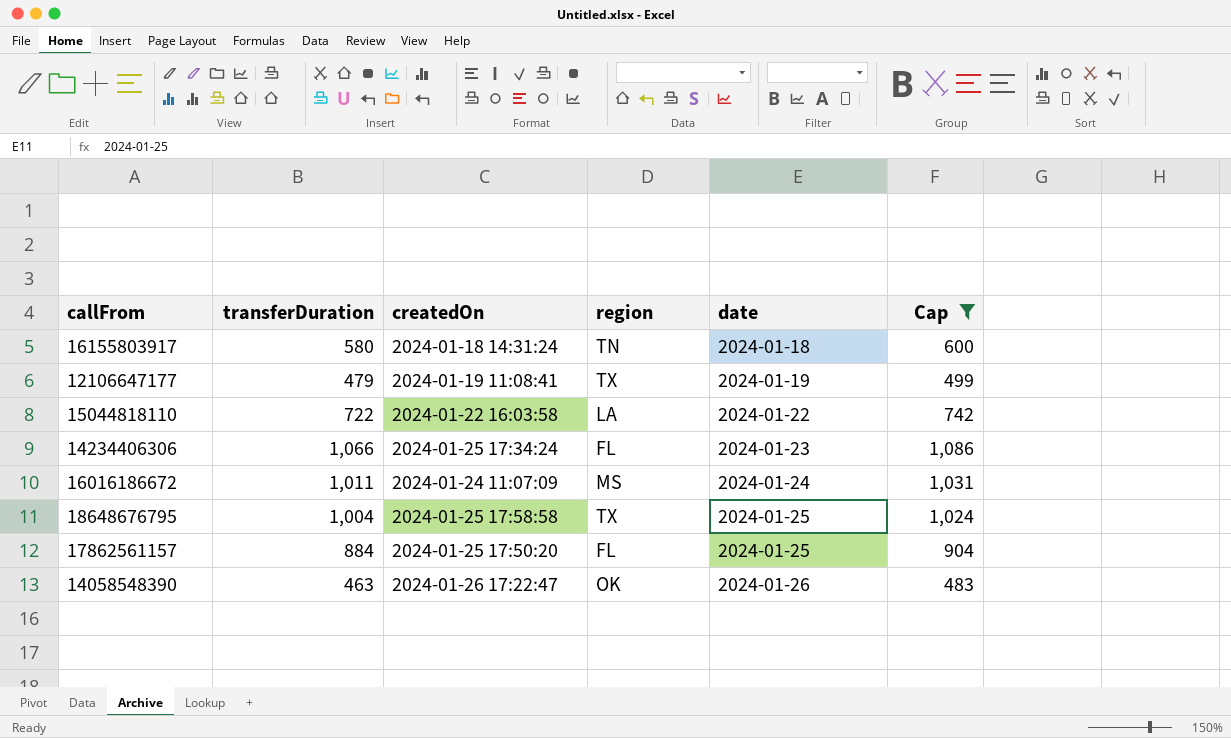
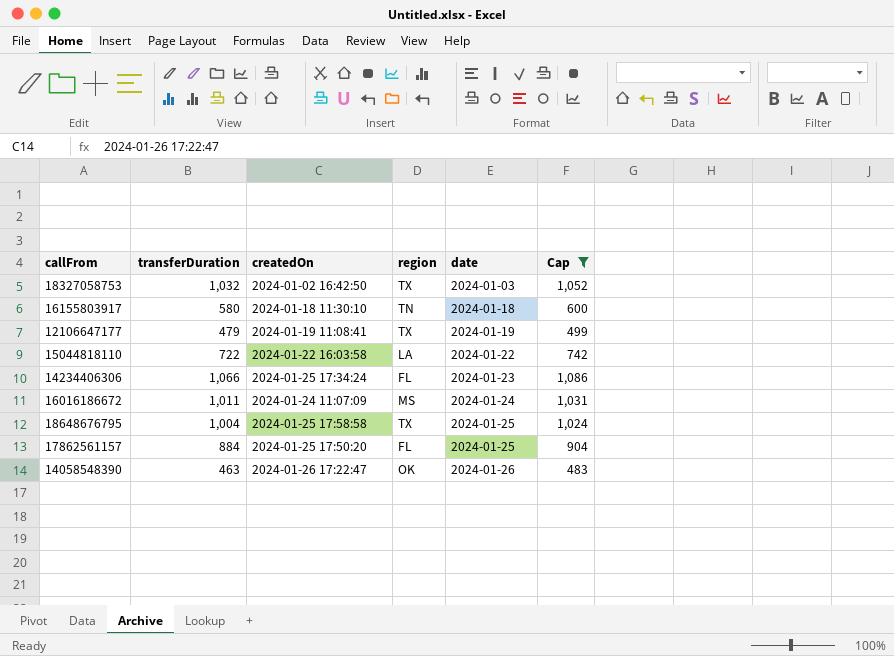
row 18327058753: none -> 1,032 | 2024-01-02 16:42:50 | TX | 2024-01-03 | 1,052
16155803917 | createdOn: 2024-01-18 14:31:24 -> 2024-01-18 11:30:10

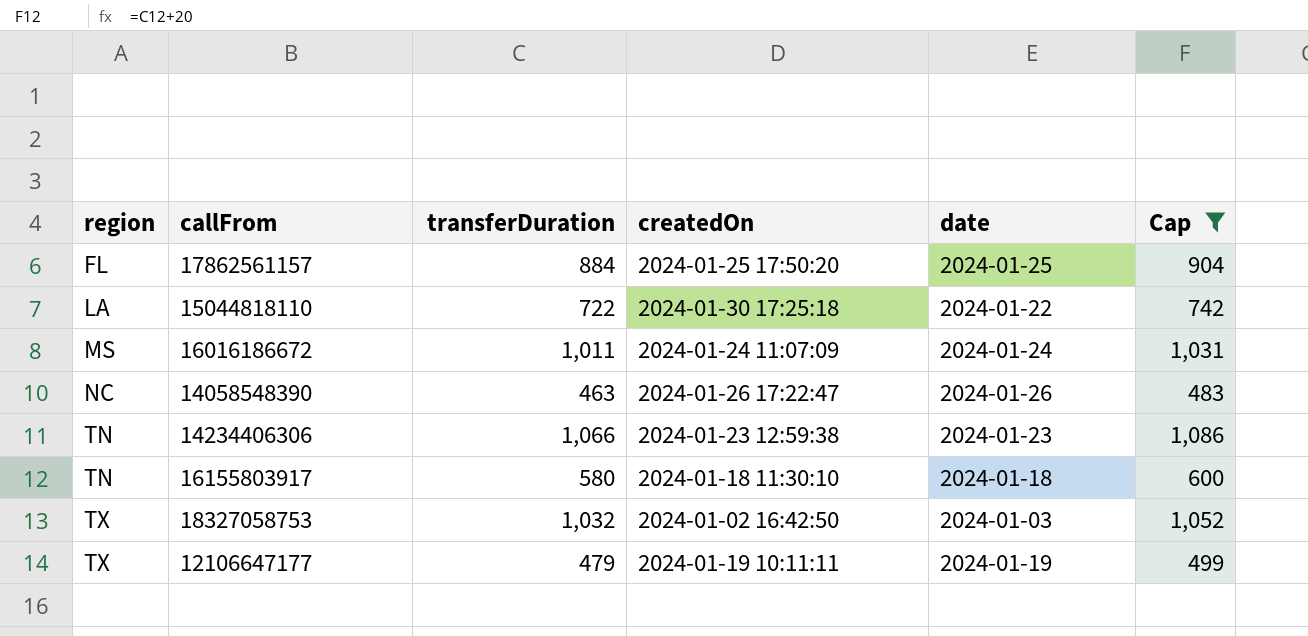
row order: date ascending -> region ascending
column region | position: 4 -> 1
row 18648676795: 1,004 | 2024-01-25 17:58:58 | TX | 2024-01-25 | 1,024 -> none
15044818110 | createdOn: 2024-01-22 16:03:58 -> 2024-01-30 17:25:18
14058548390 | region: OK -> NC
14234406306 | region: FL -> TN
14234406306 | createdOn: 2024-01-25 17:34:24 -> 2024-01-23 12:59:38
12106647177 | createdOn: 2024-01-19 11:08:41 -> 2024-01-19 10:11:11

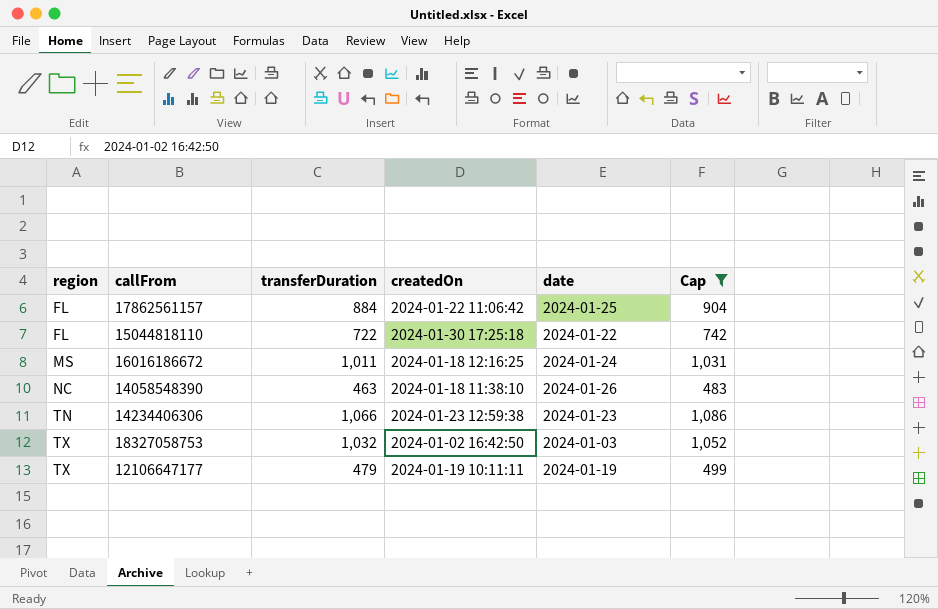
row 16155803917: TN | 580 | 2024-01-18 11:30:10 | 2024-01-18 | 600 -> none
17862561157 | createdOn: 2024-01-25 17:50:20 -> 2024-01-22 11:06:42
15044818110 | region: LA -> FL
16016186672 | createdOn: 2024-01-24 11:07:09 -> 2024-01-18 12:16:25
14058548390 | createdOn: 2024-01-26 17:22:47 -> 2024-01-18 11:38:10

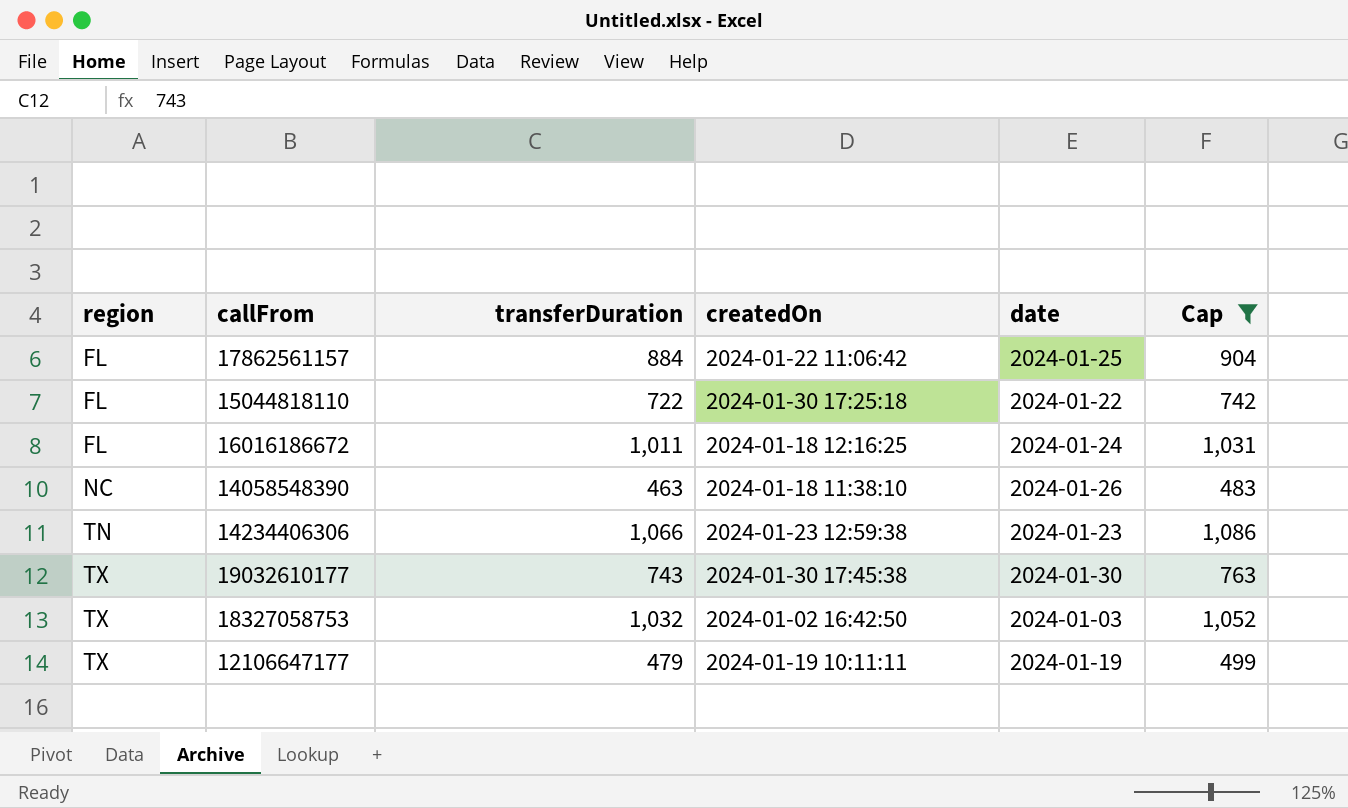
16016186672 | region: MS -> FL
row 19032610177: none -> TX | 743 | 2024-01-30 17:45:38 | 2024-01-30 | 763

